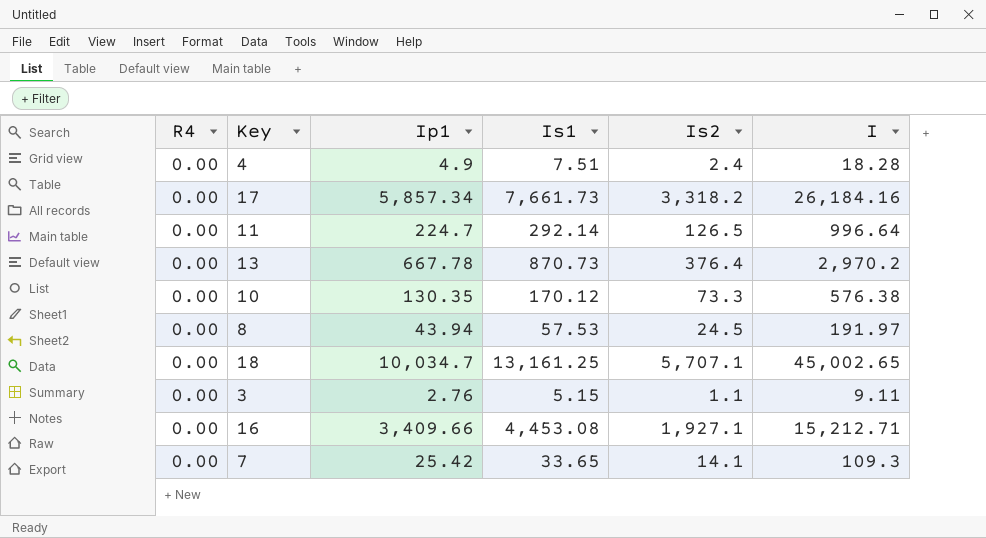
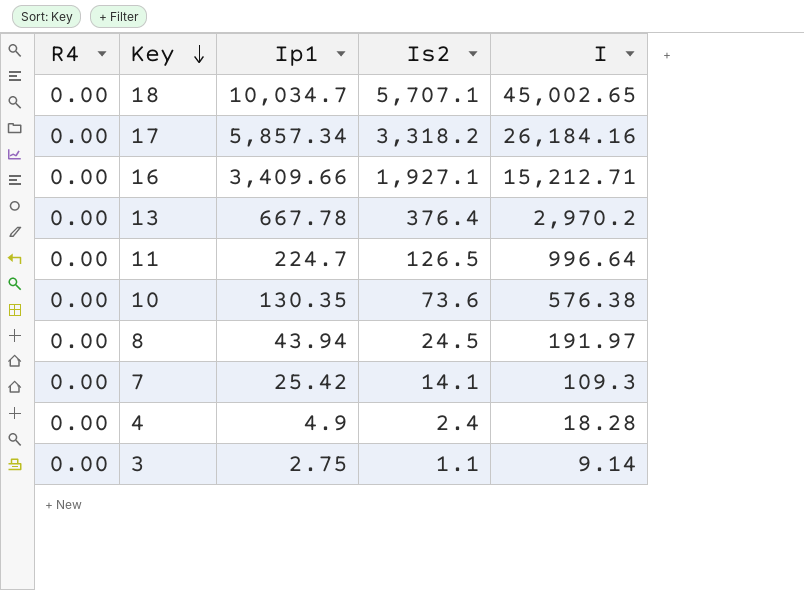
row order: none -> Key descending
column Is1 | position: 4 -> none
10 | Is2: 73.3 -> 73.6
3 | Ip1: 2.76 -> 2.75
3 | I: 9.11 -> 9.14

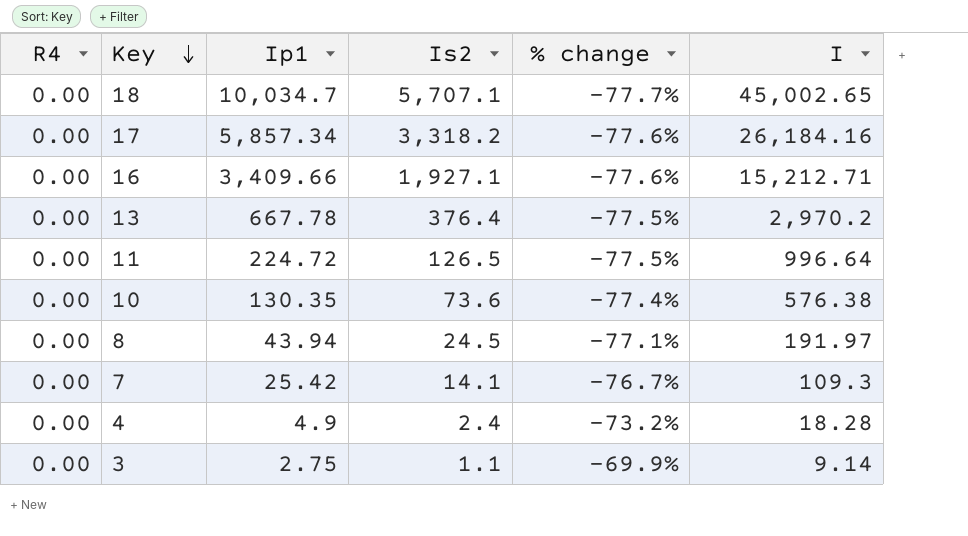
column % change | formula: none -> ([Ip1] - [I]) / [I]
11 | Ip1: 224.7 -> 224.72

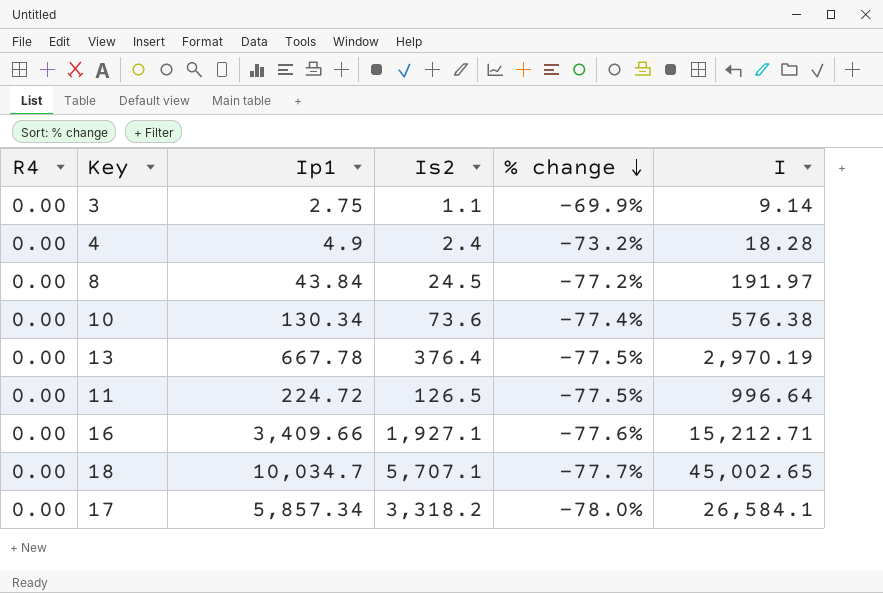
row order: Key descending -> % change descending
row 7: 0.00 | 25.42 | 14.1 | -76.7% | 109.3 -> none
8 | Ip1: 43.94 -> 43.84
8 | % change: -77.1% -> -77.2%
10 | Ip1: 130.35 -> 130.34
13 | I: 2,970.2 -> 2,970.19
17 | % change: -77.6% -> -78.0%
17 | I: 26,184.16 -> 26,584.1

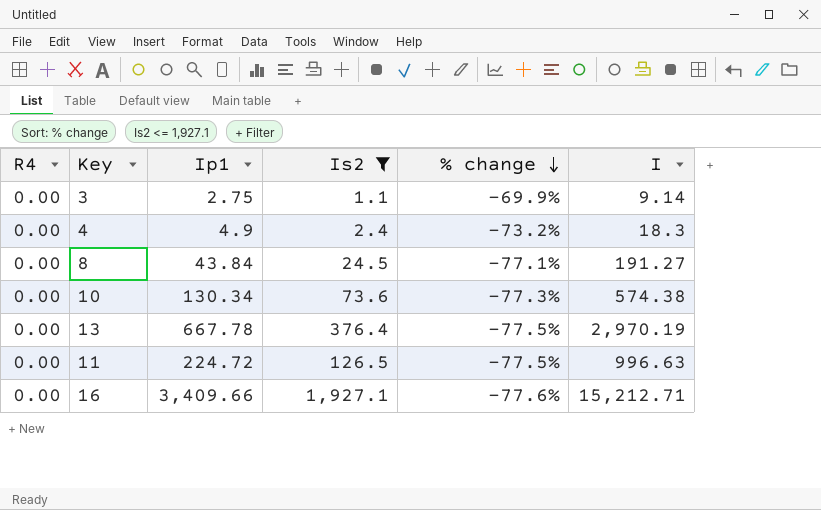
filter: none -> Is2 <= 1,927.1
4 | I: 18.28 -> 18.3
8 | % change: -77.2% -> -77.1%
8 | I: 191.97 -> 191.27
10 | % change: -77.4% -> -77.3%
10 | I: 576.38 -> 574.38
11 | I: 996.64 -> 996.63

